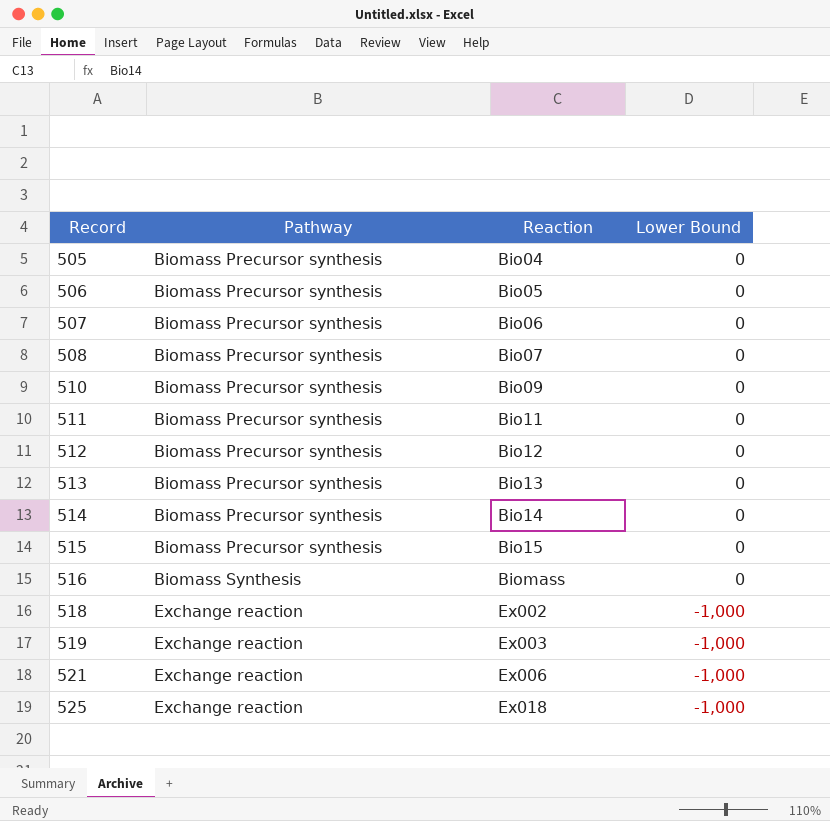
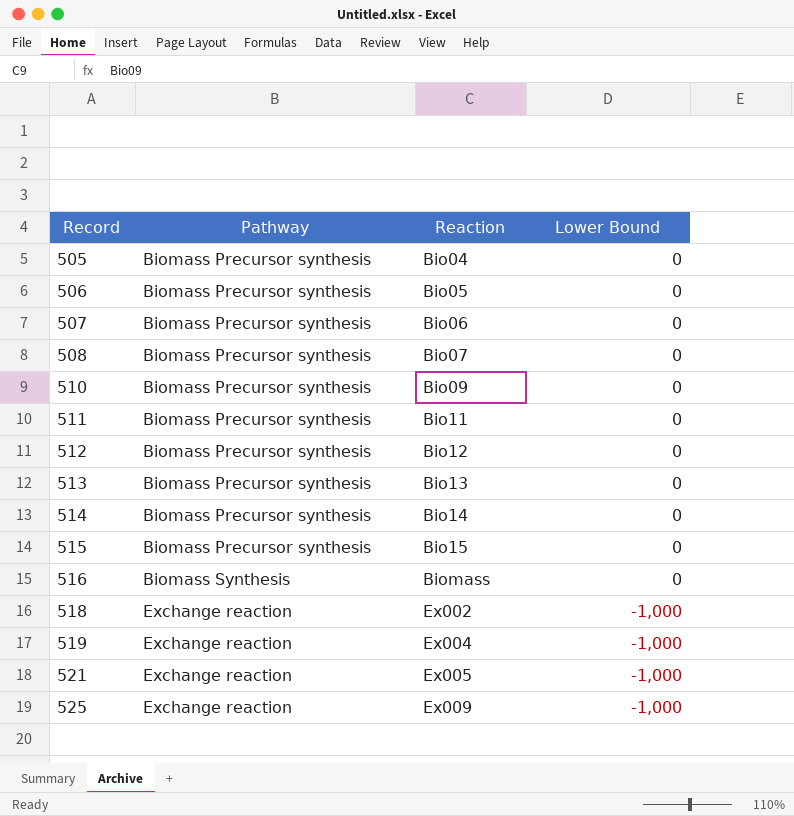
519 | Reaction: Ex003 -> Ex004
521 | Reaction: Ex006 -> Ex005
525 | Reaction: Ex018 -> Ex009

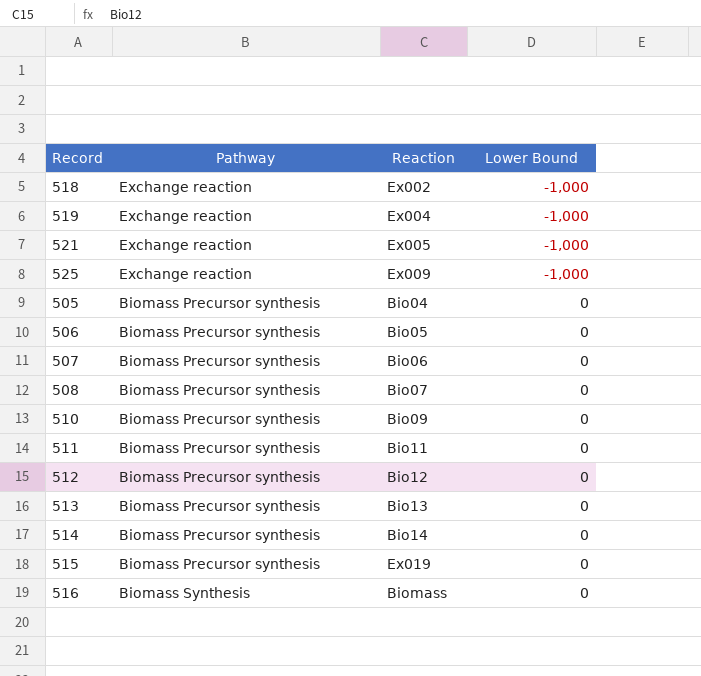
row order: Record ascending -> Lower Bound ascending
515 | Reaction: Bio15 -> Ex019

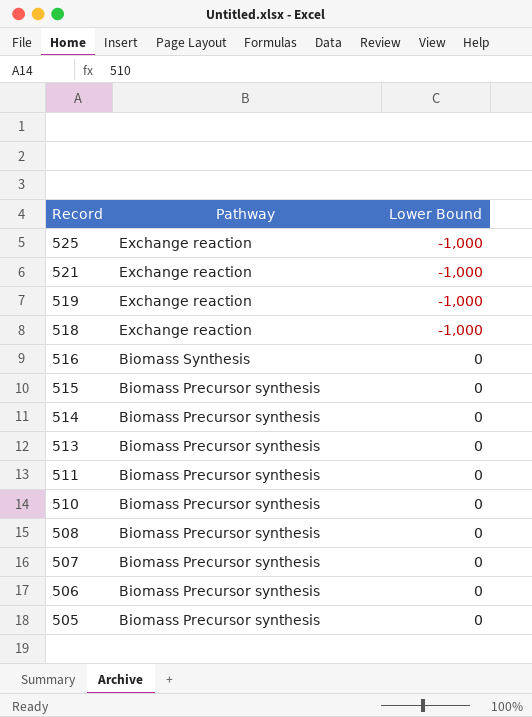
row order: Lower Bound ascending -> Record descending
column Reaction | position: 3 -> none
row 512: Biomass Precursor synthesis | Bio12 | 0 -> none

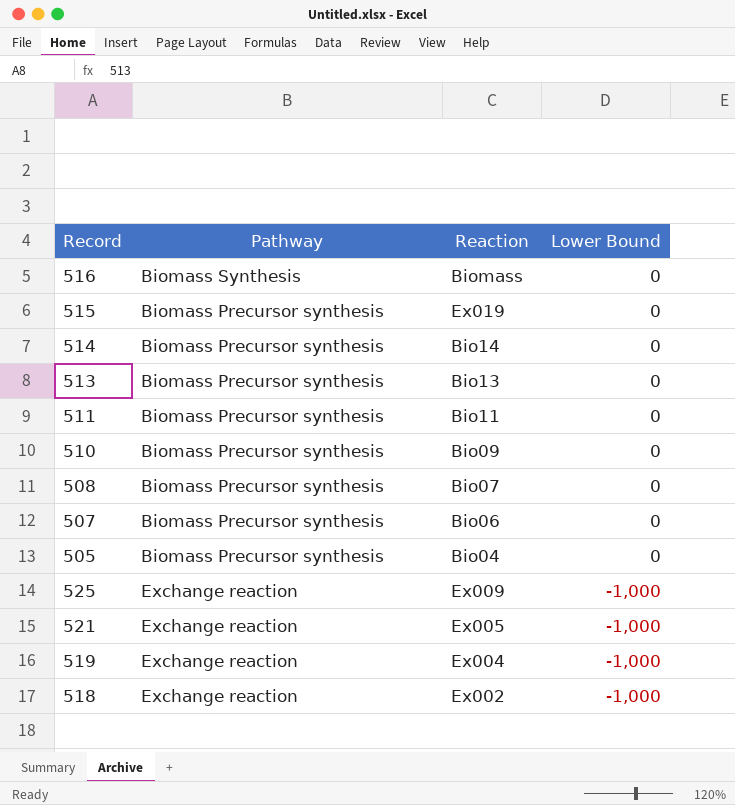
row order: Record descending -> Lower Bound descending
column Reaction | position: none -> 3
row 506: Biomass Precursor synthesis | 0 -> none

